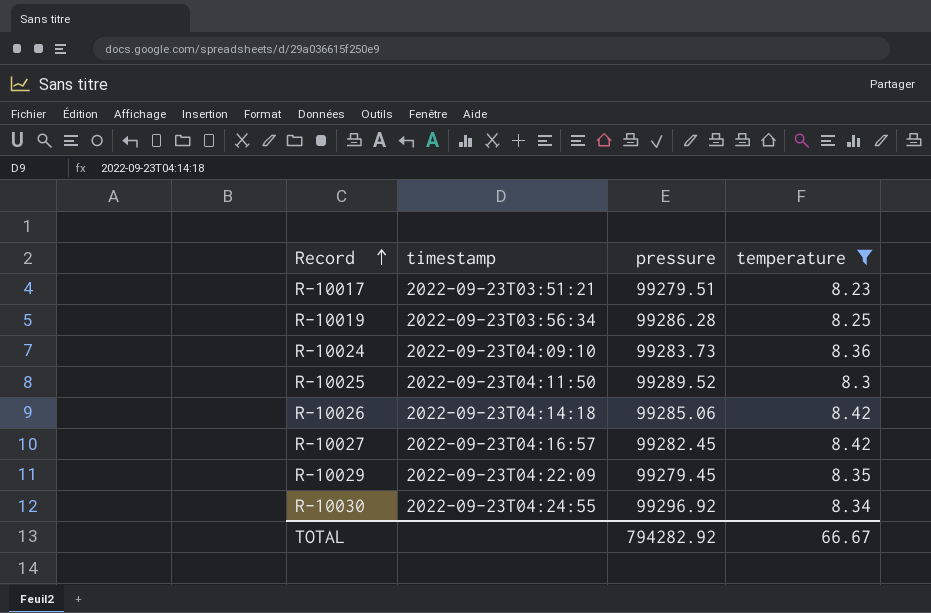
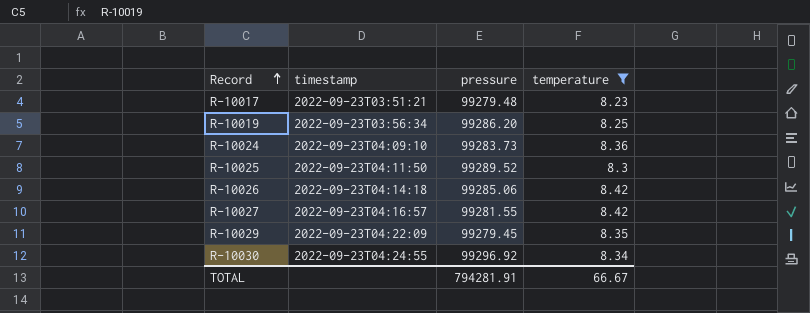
R-10017 | pressure: 99279.51 -> 99279.48
R-10019 | pressure: 99286.28 -> 99286.20
R-10027 | pressure: 99282.45 -> 99281.55
TOTAL | pressure: 794282.92 -> 794281.91

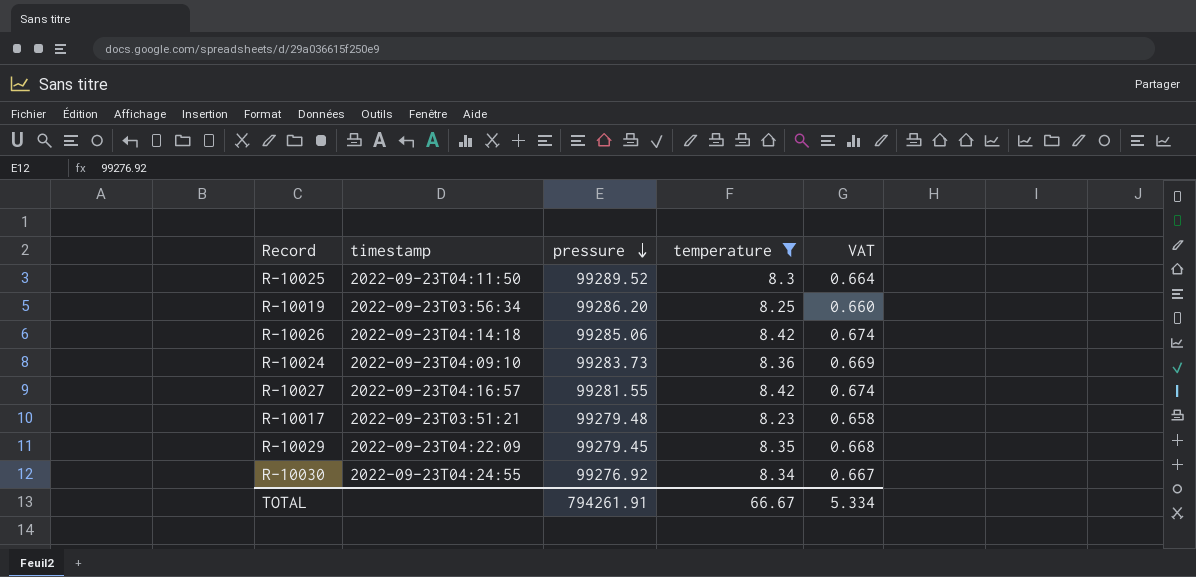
row order: Record ascending -> pressure descending
column VAT | formula: none -> [temperature] * 0.08
R-10030 | pressure: 99296.92 -> 99276.92
TOTAL | pressure: 794281.91 -> 794261.91

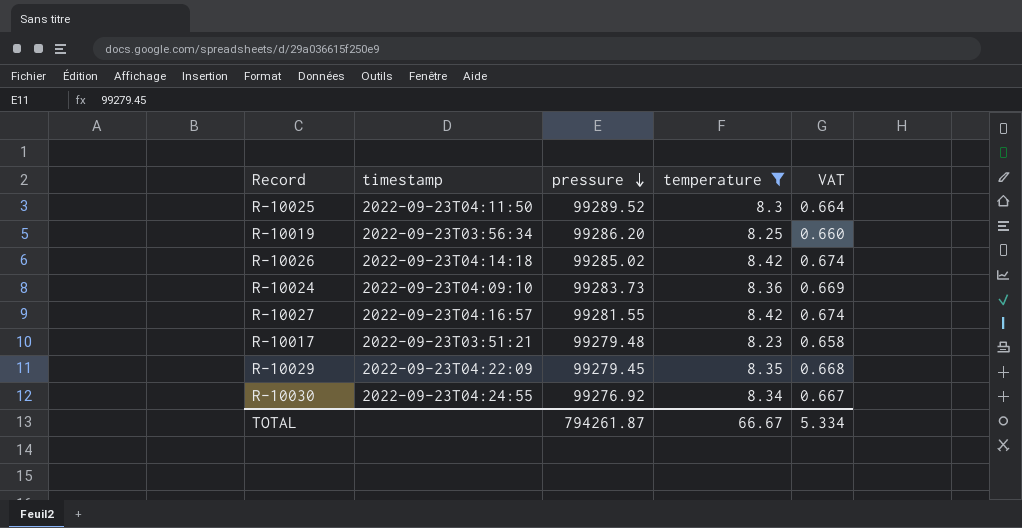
R-10026 | pressure: 99285.06 -> 99285.02
TOTAL | pressure: 794261.91 -> 794261.87

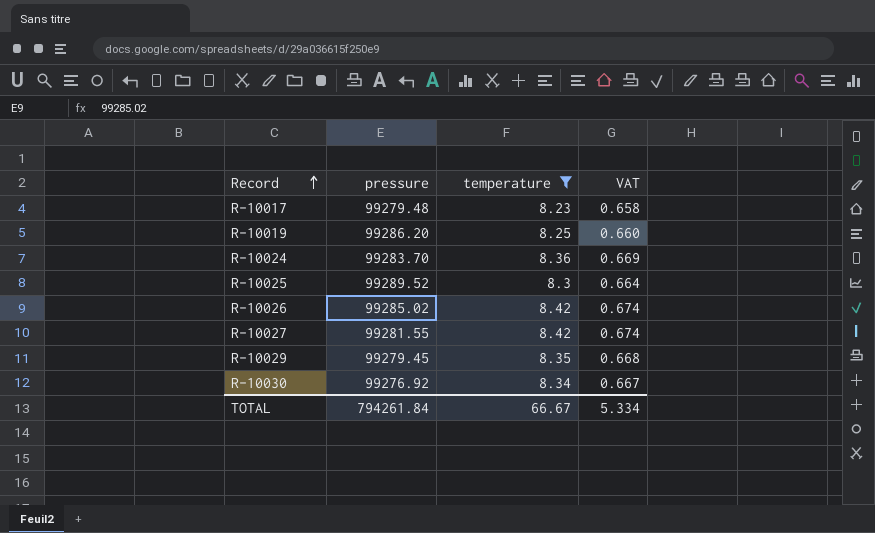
row order: pressure descending -> Record ascending
column timestamp | position: 2 -> none
R-10024 | pressure: 99283.73 -> 99283.70
TOTAL | pressure: 794261.87 -> 794261.84

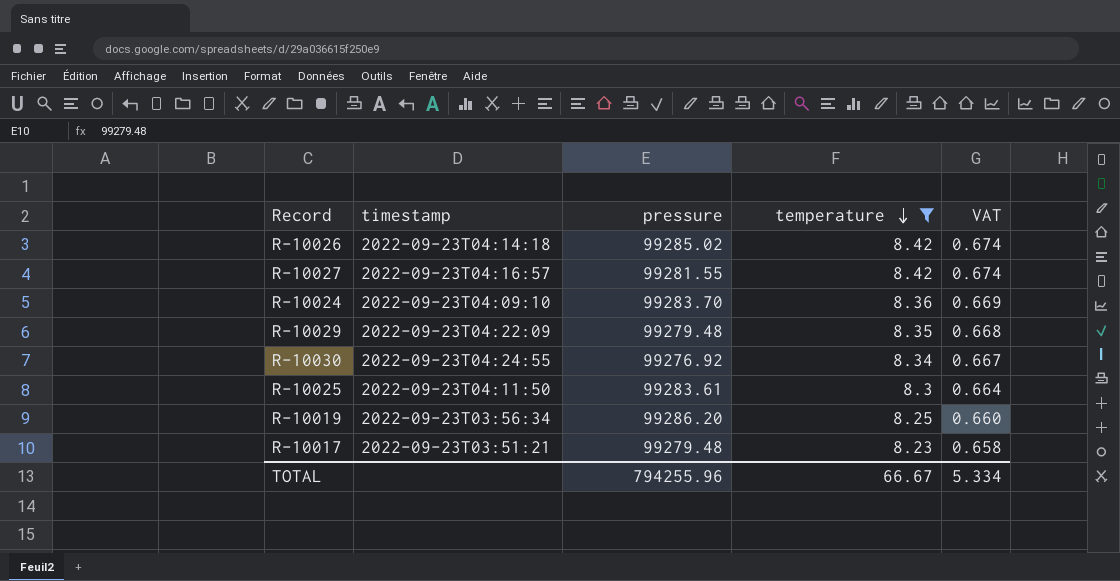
row order: Record ascending -> temperature descending
column timestamp | position: none -> 2
R-10029 | pressure: 99279.45 -> 99279.48
R-10025 | pressure: 99289.52 -> 99283.61
TOTAL | pressure: 794261.84 -> 794255.96

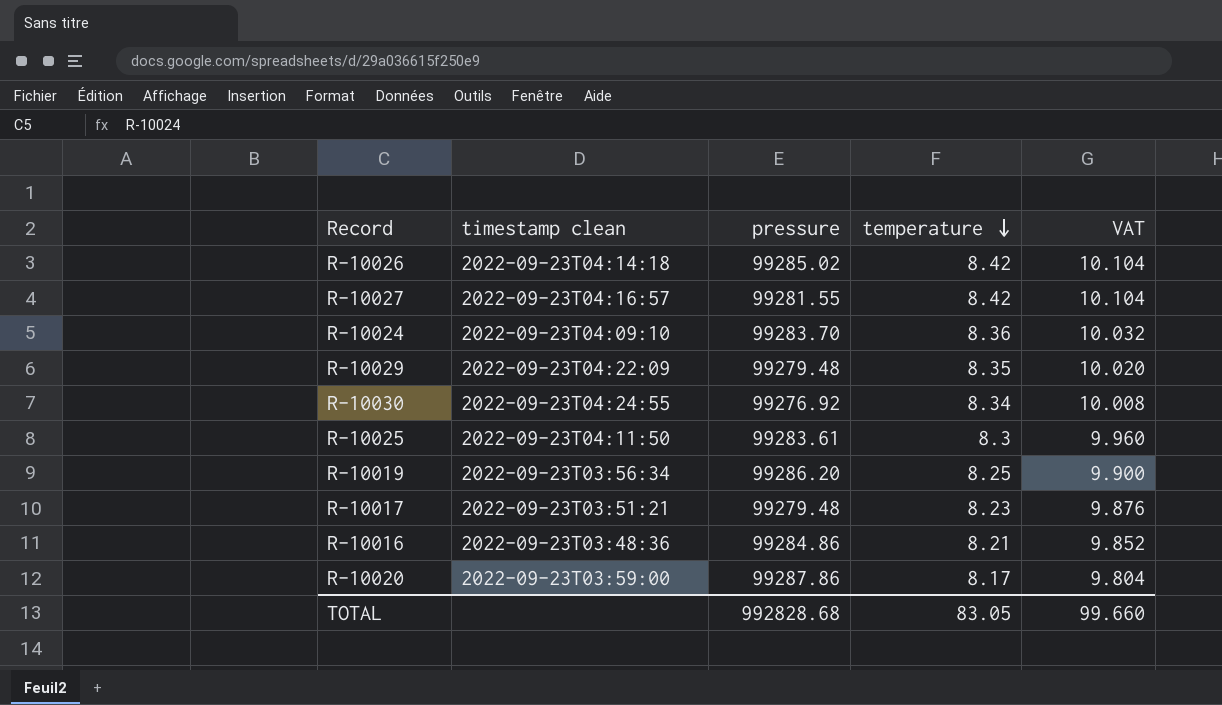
filter: temperature >= 8.23 -> none
column name: timestamp -> timestamp clean
column VAT | formula: [temperature] * 0.08 -> [temperature] * 1.2
TOTAL | pressure: 794255.96 -> 992828.68
TOTAL | temperature: 66.67 -> 83.05
TOTAL | VAT: 5.334 -> 99.660

